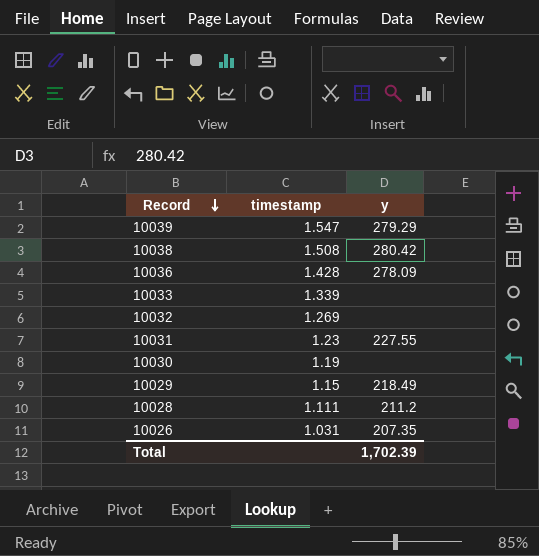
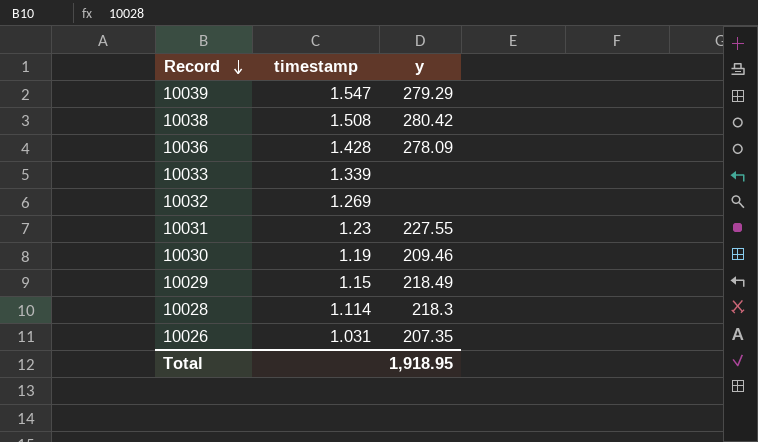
10030 | y: none -> 209.46
10028 | timestamp: 1.111 -> 1.114
10028 | y: 211.2 -> 218.3
Total | y: 1,702.39 -> 1,918.95

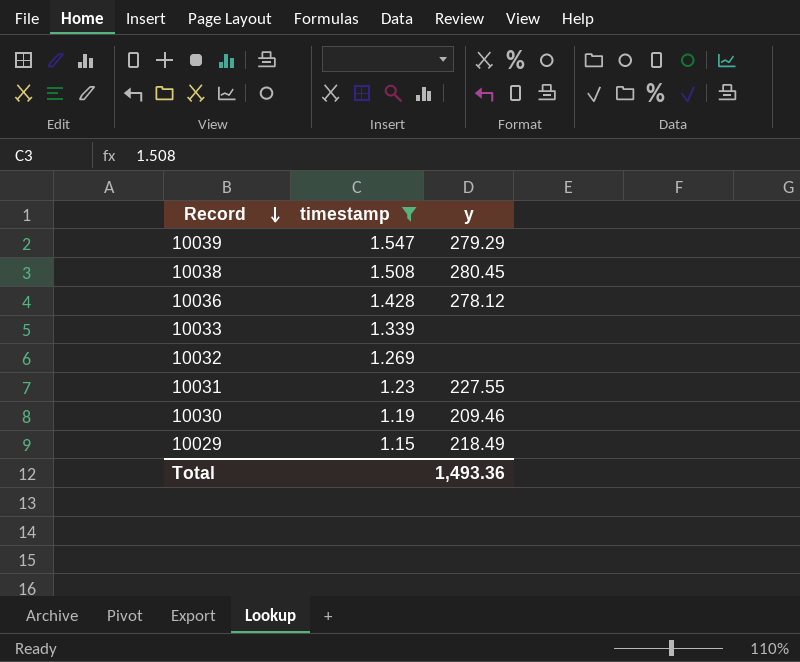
filter: none -> timestamp >= 1.15
10038 | y: 280.42 -> 280.45
10036 | y: 278.09 -> 278.12
Total | y: 1,918.95 -> 1,493.36

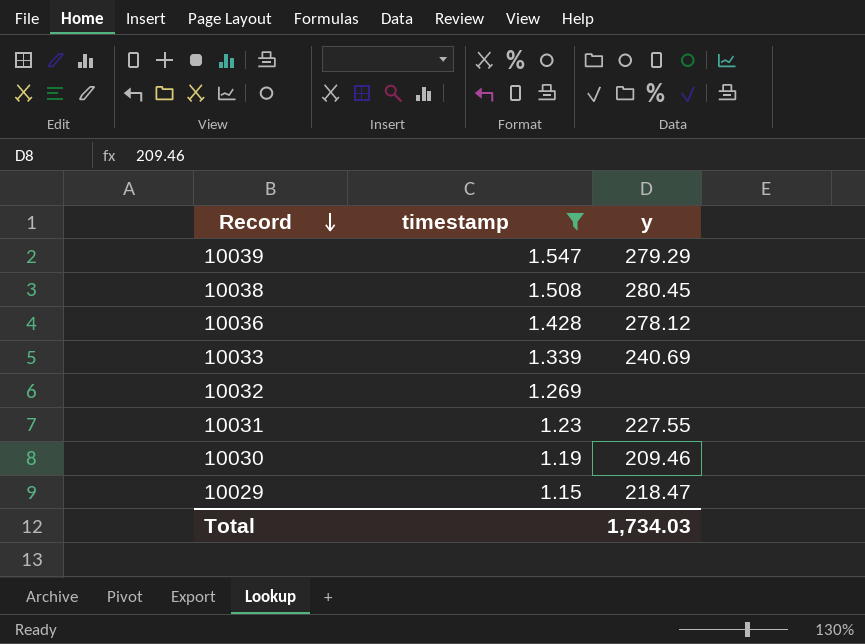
10033 | y: none -> 240.69
10029 | y: 218.49 -> 218.47
Total | y: 1,493.36 -> 1,734.03

